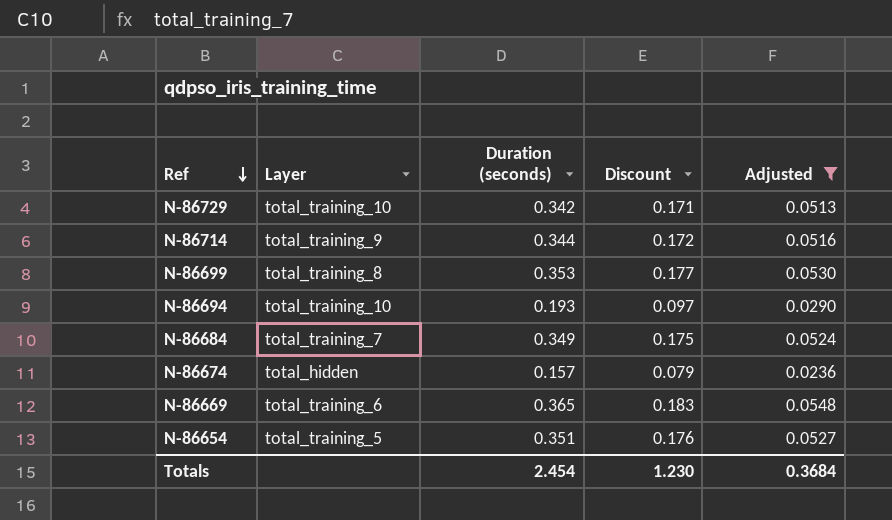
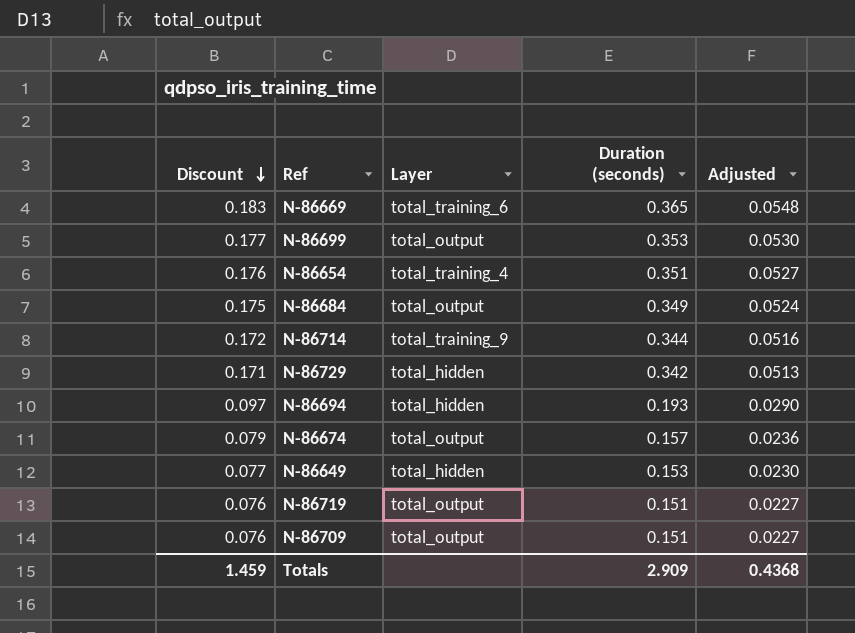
filter: Adjusted >= 0.0236 -> none
row order: Ref descending -> Discount descending
column Discount | position: 4 -> 1
N-86699 | Layer: total_training_8 -> total_output
N-86654 | Layer: total_training_5 -> total_training_4
N-86684 | Layer: total_training_7 -> total_output
N-86729 | Layer: total_training_10 -> total_hidden
N-86694 | Layer: total_training_10 -> total_hidden
N-86674 | Layer: total_hidden -> total_output
Totals | Discount: 1.230 -> 1.459
Totals | Duration (seconds): 2.454 -> 2.909
Totals | Adjusted: 0.3684 -> 0.4368

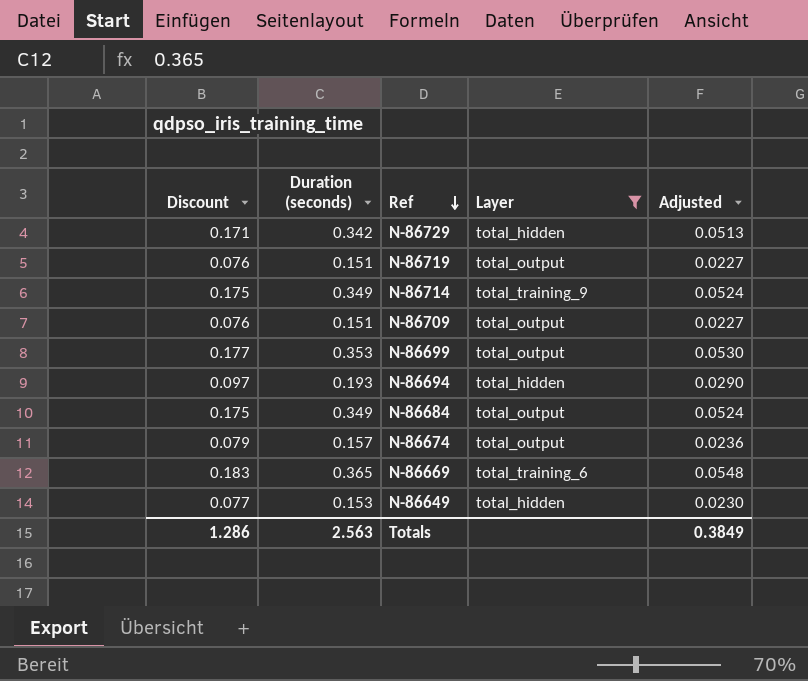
filter: none -> Layer != total_training_4
row order: Discount descending -> Ref descending
column Duration (seconds) | position: 4 -> 2
N-86714 | Discount: 0.172 -> 0.175
N-86714 | Duration (seconds): 0.344 -> 0.349
N-86714 | Adjusted: 0.0516 -> 0.0524
Totals | Discount: 1.459 -> 1.286
Totals | Duration (seconds): 2.909 -> 2.563
Totals | Adjusted: 0.4368 -> 0.3849

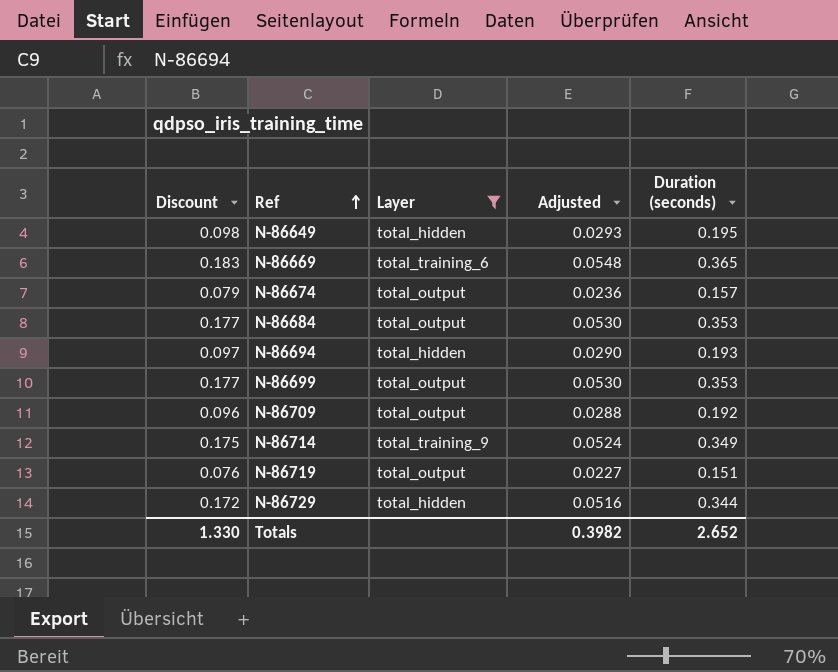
row order: Ref descending -> Ref ascending
column Duration (seconds) | position: 2 -> 5
N-86649 | Discount: 0.077 -> 0.098
N-86649 | Adjusted: 0.0230 -> 0.0293
N-86649 | Duration (seconds): 0.153 -> 0.195
N-86684 | Discount: 0.175 -> 0.177
N-86684 | Adjusted: 0.0524 -> 0.0530
N-86684 | Duration (seconds): 0.349 -> 0.353
N-86709 | Discount: 0.076 -> 0.096
N-86709 | Adjusted: 0.0227 -> 0.0288
N-86709 | Duration (seconds): 0.151 -> 0.192
N-86729 | Discount: 0.171 -> 0.172
N-86729 | Adjusted: 0.0513 -> 0.0516
N-86729 | Duration (seconds): 0.342 -> 0.344
Totals | Discount: 1.286 -> 1.330
Totals | Adjusted: 0.3849 -> 0.3982
Totals | Duration (seconds): 2.563 -> 2.652

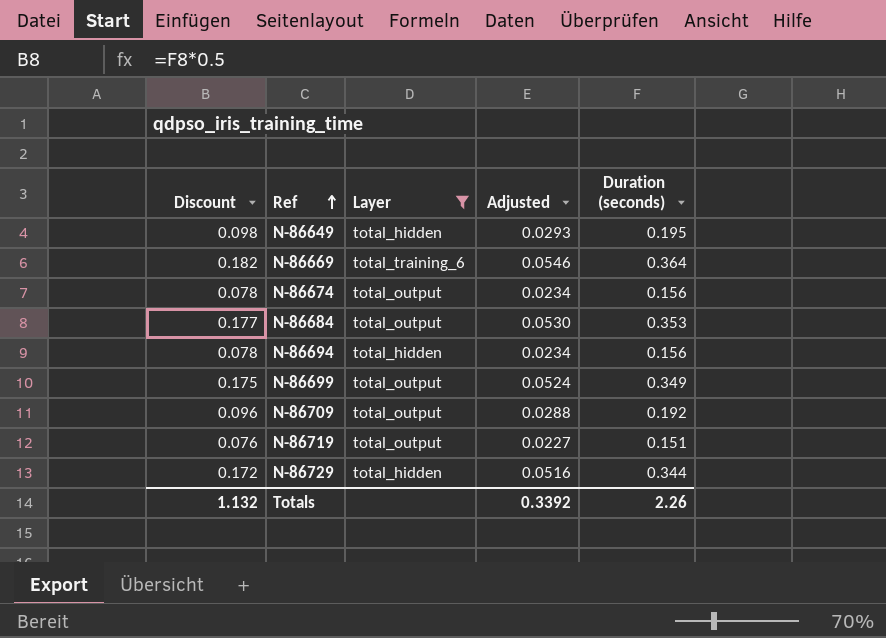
row N-86714: 0.175 | total_training_9 | 0.0524 | 0.349 -> none
N-86669 | Discount: 0.183 -> 0.182
N-86669 | Adjusted: 0.0548 -> 0.0546
N-86669 | Duration (seconds): 0.365 -> 0.364
N-86674 | Discount: 0.079 -> 0.078
N-86674 | Adjusted: 0.0236 -> 0.0234
N-86674 | Duration (seconds): 0.157 -> 0.156
N-86694 | Discount: 0.097 -> 0.078
N-86694 | Adjusted: 0.0290 -> 0.0234
N-86694 | Duration (seconds): 0.193 -> 0.156
N-86699 | Discount: 0.177 -> 0.175
N-86699 | Adjusted: 0.0530 -> 0.0524
N-86699 | Duration (seconds): 0.353 -> 0.349
Totals | Discount: 1.330 -> 1.132
Totals | Adjusted: 0.3982 -> 0.3392
Totals | Duration (seconds): 2.652 -> 2.26

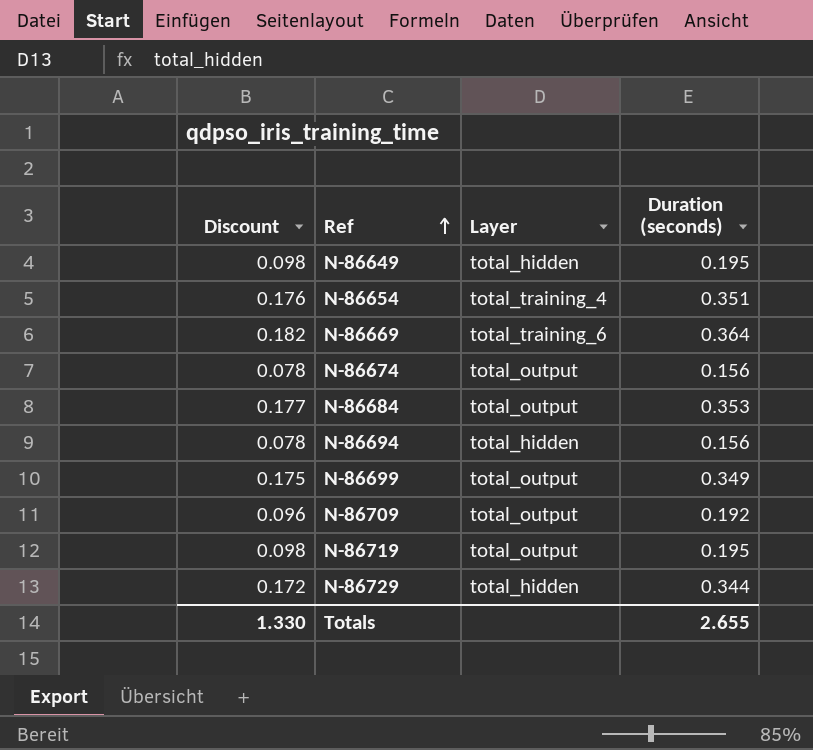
filter: Layer != total_training_4 -> none
column Adjusted | formula: [Duration (seconds)] * 0.15 -> none
N-86719 | Discount: 0.076 -> 0.098
N-86719 | Duration (seconds): 0.151 -> 0.195
Totals | Discount: 1.132 -> 1.330
Totals | Duration (seconds): 2.26 -> 2.655

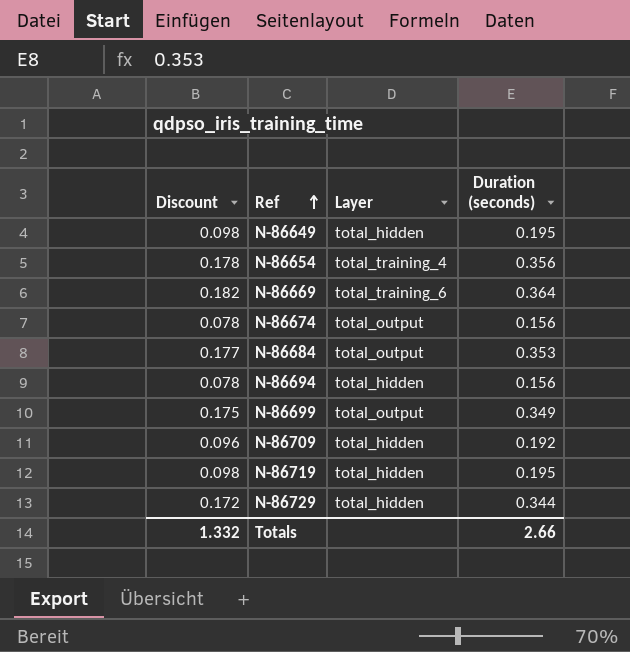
N-86654 | Discount: 0.176 -> 0.178
N-86654 | Duration (seconds): 0.351 -> 0.356
N-86709 | Layer: total_output -> total_hidden
N-86719 | Layer: total_output -> total_hidden
Totals | Discount: 1.330 -> 1.332
Totals | Duration (seconds): 2.655 -> 2.66

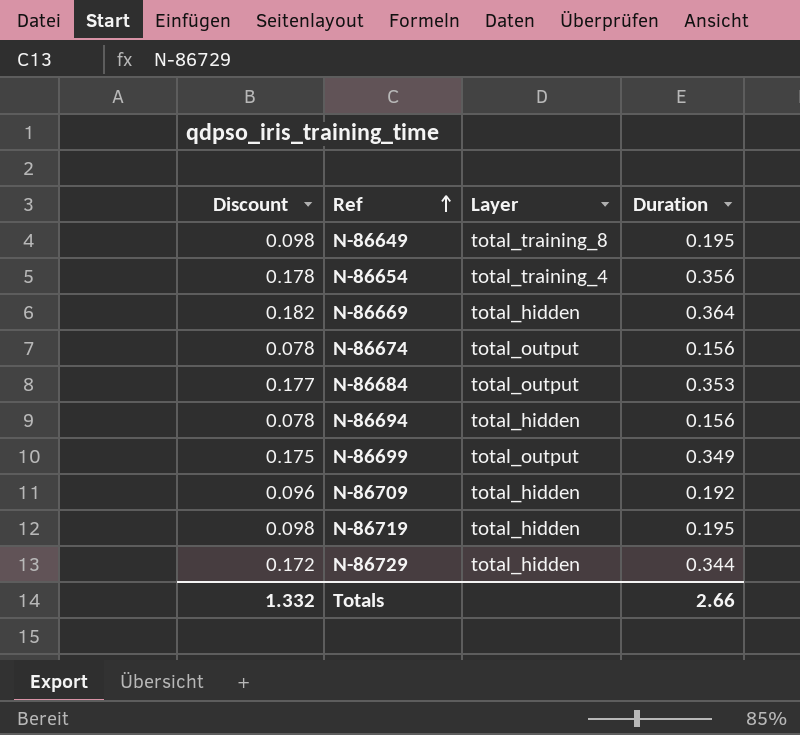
column name: Duration (seconds) -> Duration
N-86649 | Layer: total_hidden -> total_training_8
N-86669 | Layer: total_training_6 -> total_hidden

